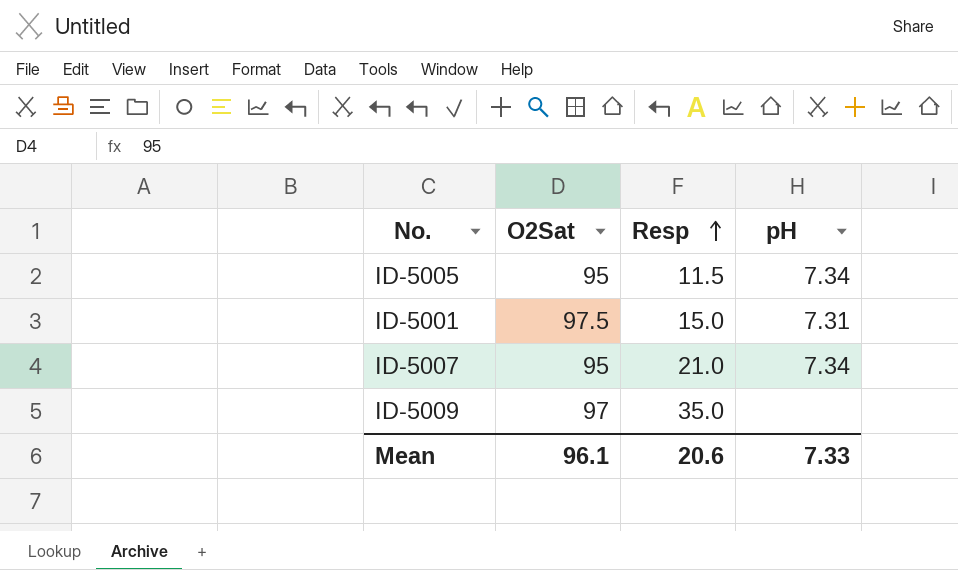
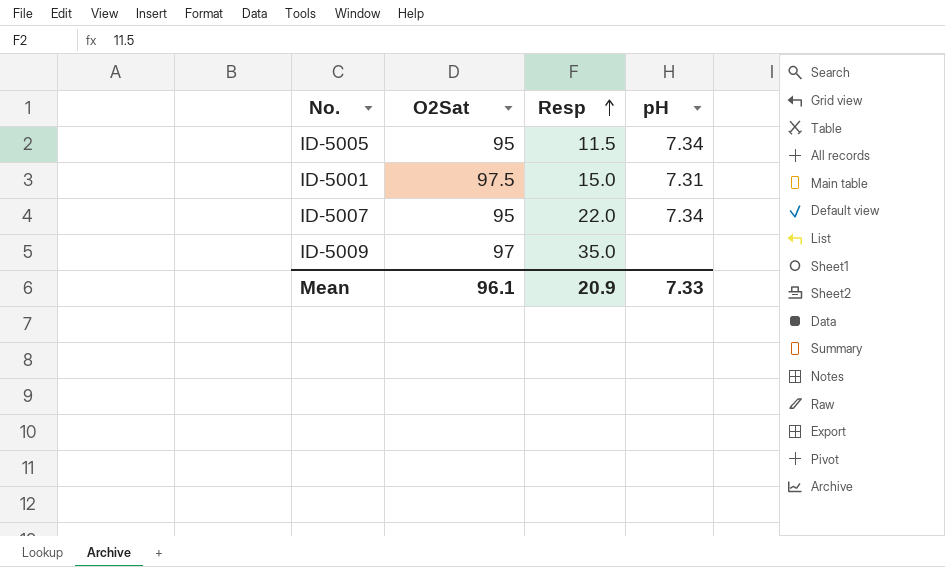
ID-5007 | Resp: 21.0 -> 22.0
Mean | Resp: 20.6 -> 20.9

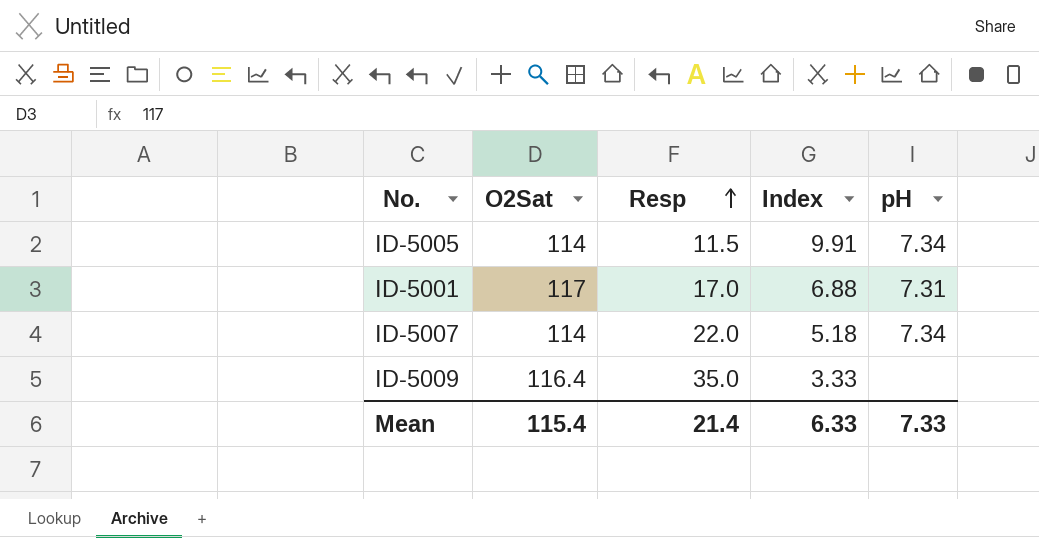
column Index | formula: none -> [O2Sat] / [Resp]
ID-5005 | O2Sat: 95 -> 114
ID-5001 | O2Sat: 97.5 -> 117
ID-5001 | Resp: 15.0 -> 17.0
ID-5007 | O2Sat: 95 -> 114
ID-5009 | O2Sat: 97 -> 116.4
Mean | O2Sat: 96.1 -> 115.4
Mean | Resp: 20.9 -> 21.4

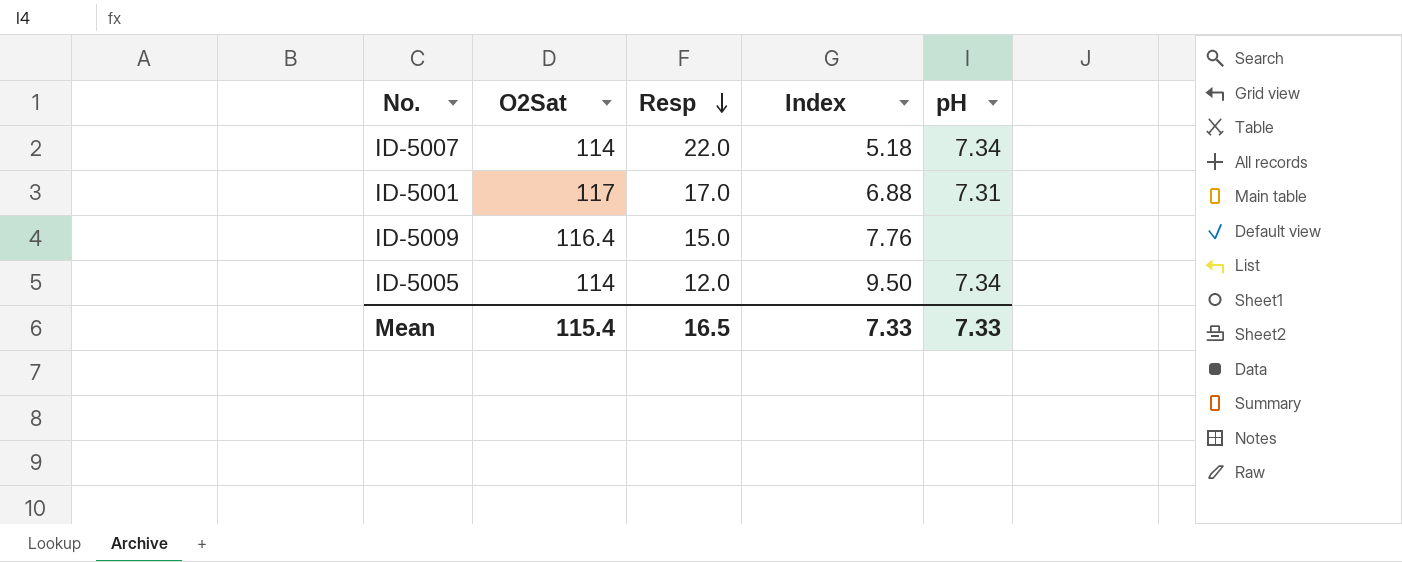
row order: Resp ascending -> Resp descending
ID-5009 | Resp: 35.0 -> 15.0
ID-5009 | Index: 3.33 -> 7.76
ID-5005 | Resp: 11.5 -> 12.0
ID-5005 | Index: 9.91 -> 9.50
Mean | Resp: 21.4 -> 16.5
Mean | Index: 6.33 -> 7.33

